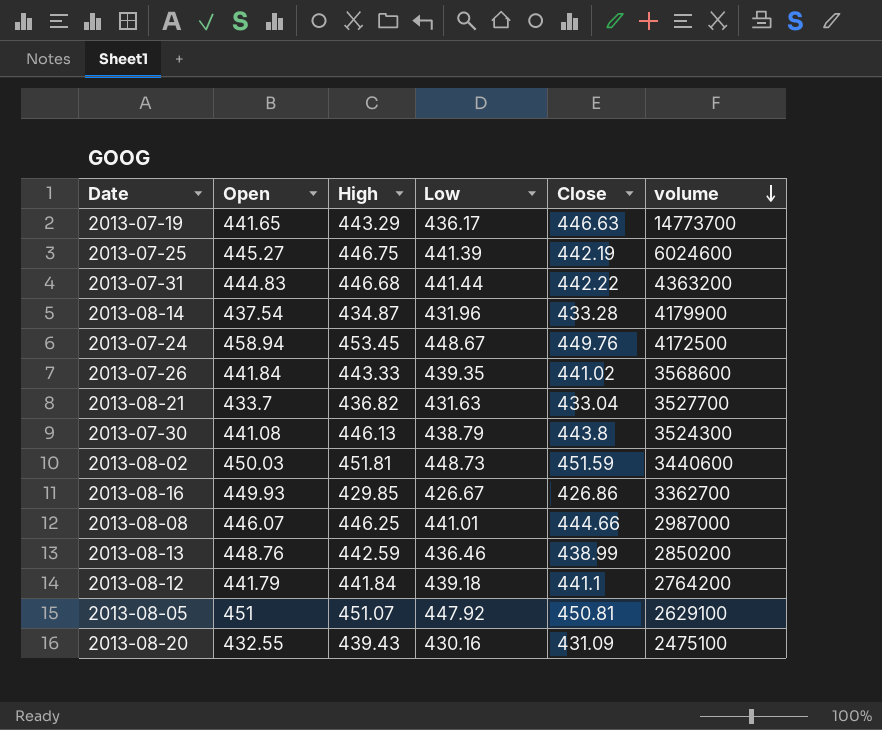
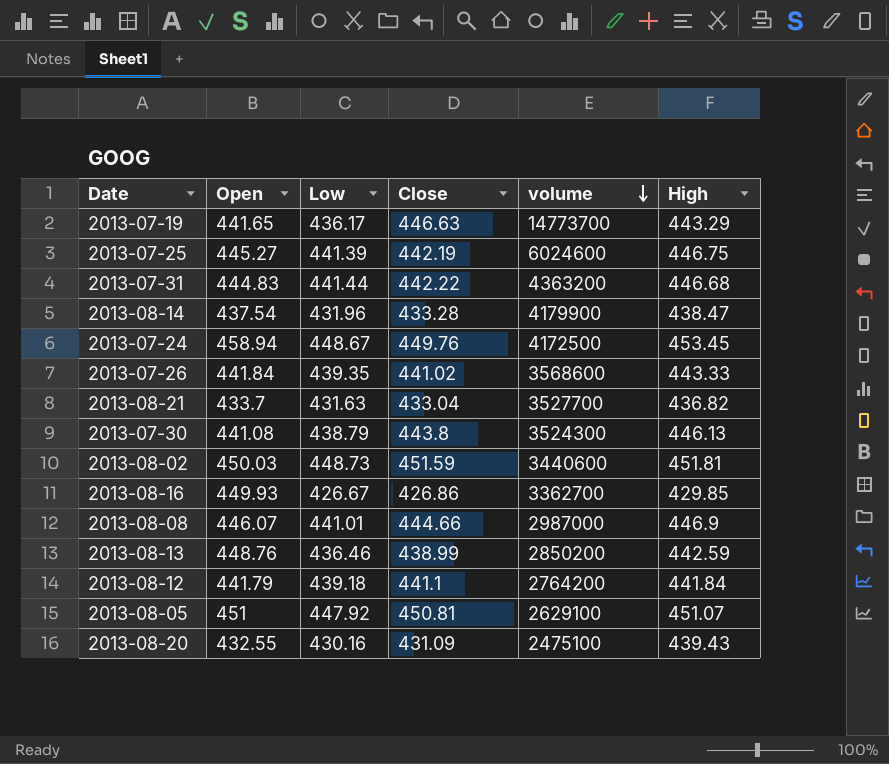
column High | position: 3 -> 6
2013-08-14 | High: 434.87 -> 438.47
2013-08-08 | High: 446.25 -> 446.9

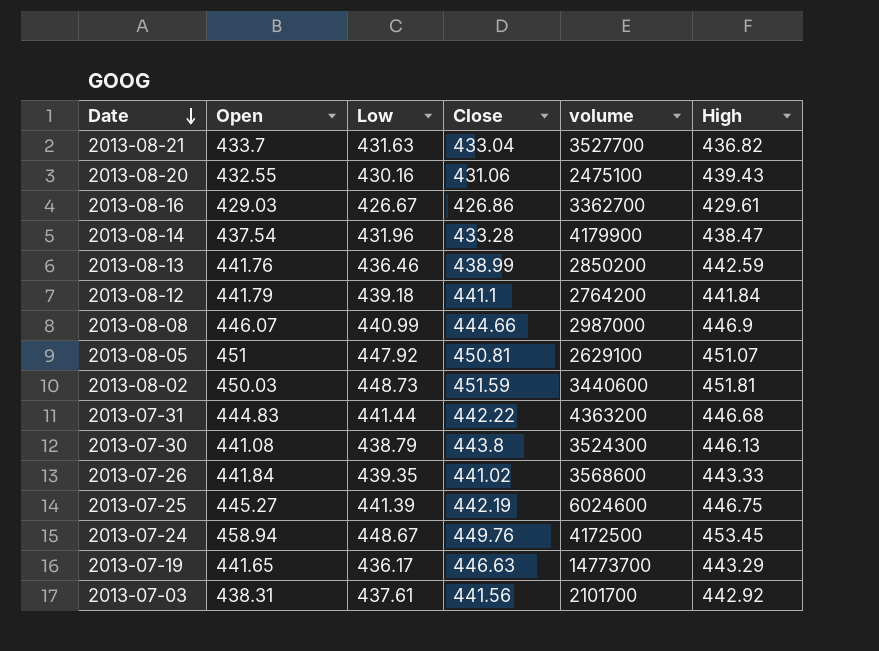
row order: volume descending -> Date descending
2013-08-20 | Close: 431.09 -> 431.06
2013-08-16 | Open: 449.93 -> 429.03
2013-08-16 | High: 429.85 -> 429.61
2013-08-13 | Open: 448.76 -> 441.76
2013-08-08 | Low: 441.01 -> 440.99
row 2013-07-03: none -> 438.31 | 437.61 | 441.56 | 2101700 | 442.92

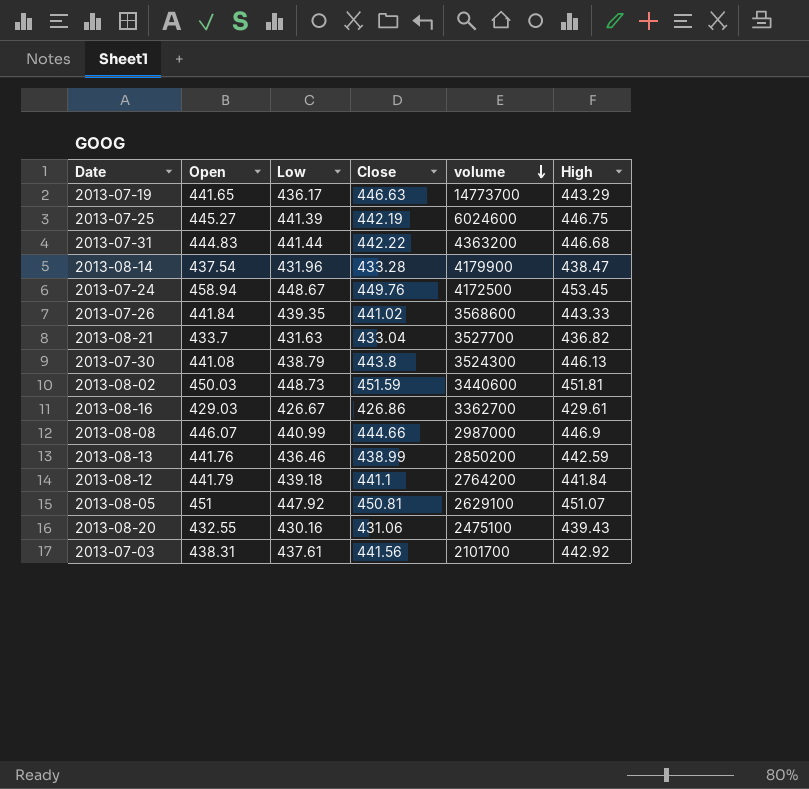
row order: Date descending -> volume descending

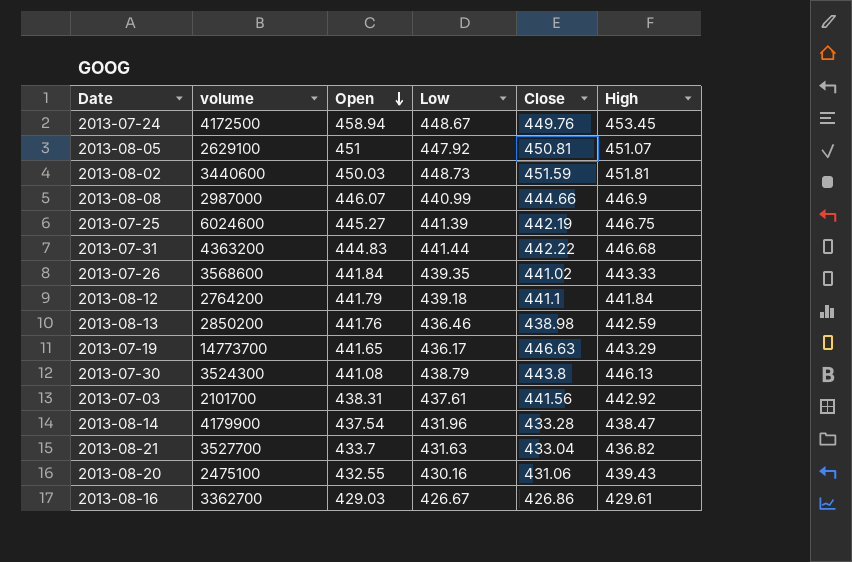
row order: volume descending -> Open descending
column volume | position: 5 -> 2
2013-08-13 | Close: 438.99 -> 438.98

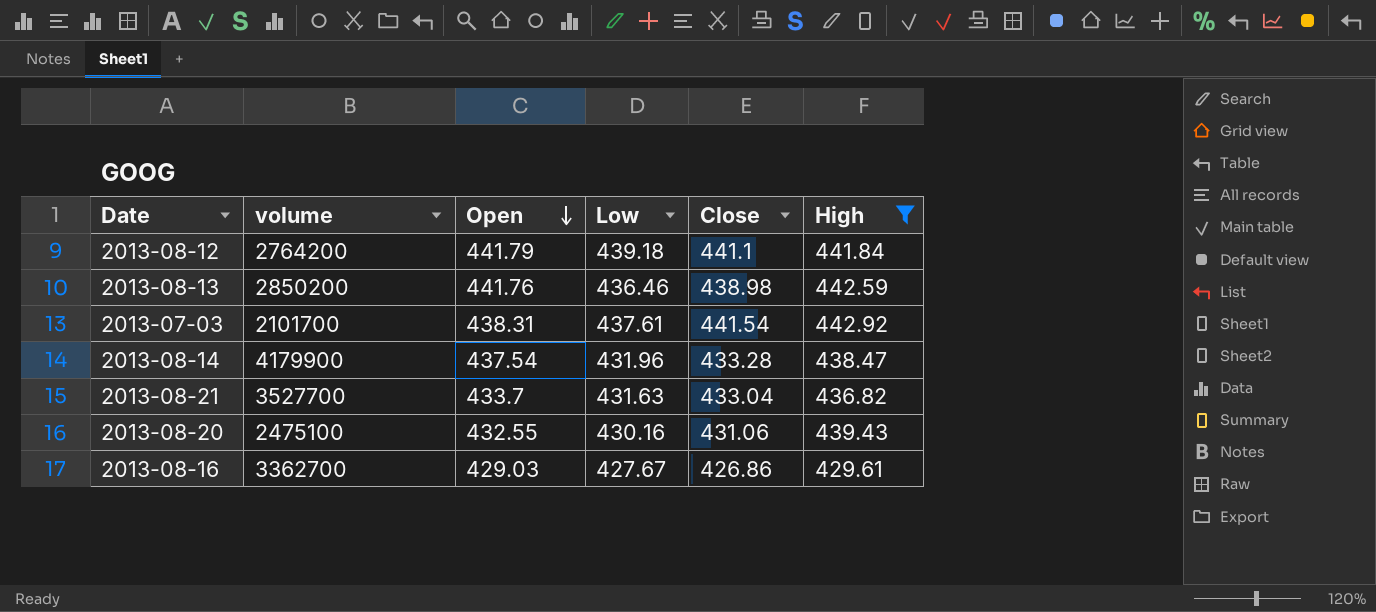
filter: none -> High <= 442.92
2013-07-03 | Close: 441.56 -> 441.54
2013-08-16 | Low: 426.67 -> 427.67

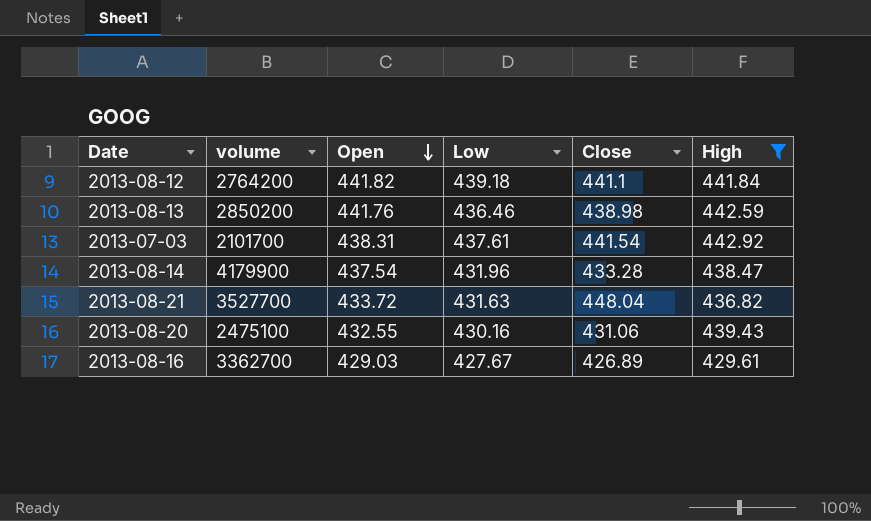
2013-08-12 | Open: 441.79 -> 441.82
2013-08-21 | Open: 433.7 -> 433.72
2013-08-21 | Close: 433.04 -> 448.04
2013-08-16 | Close: 426.86 -> 426.89

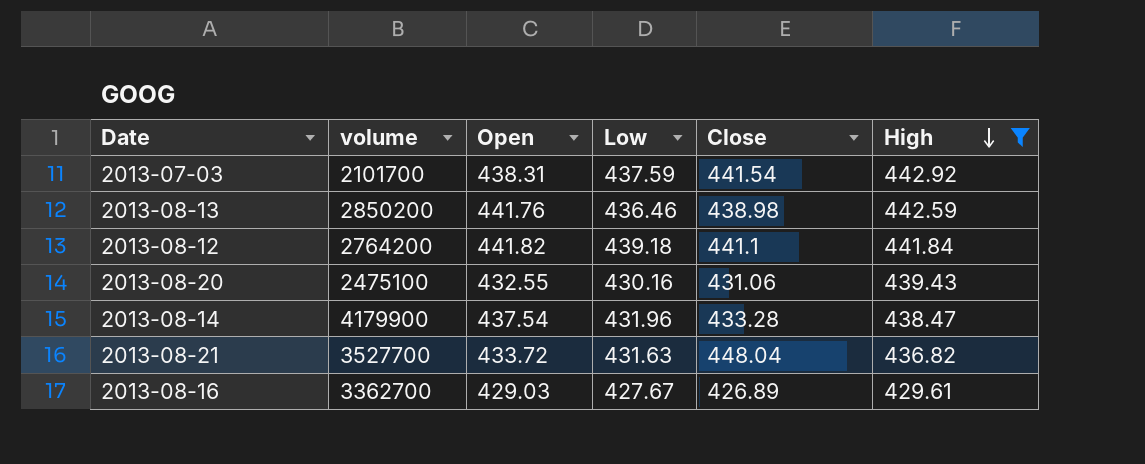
row order: Open descending -> High descending
2013-07-03 | Low: 437.61 -> 437.59

